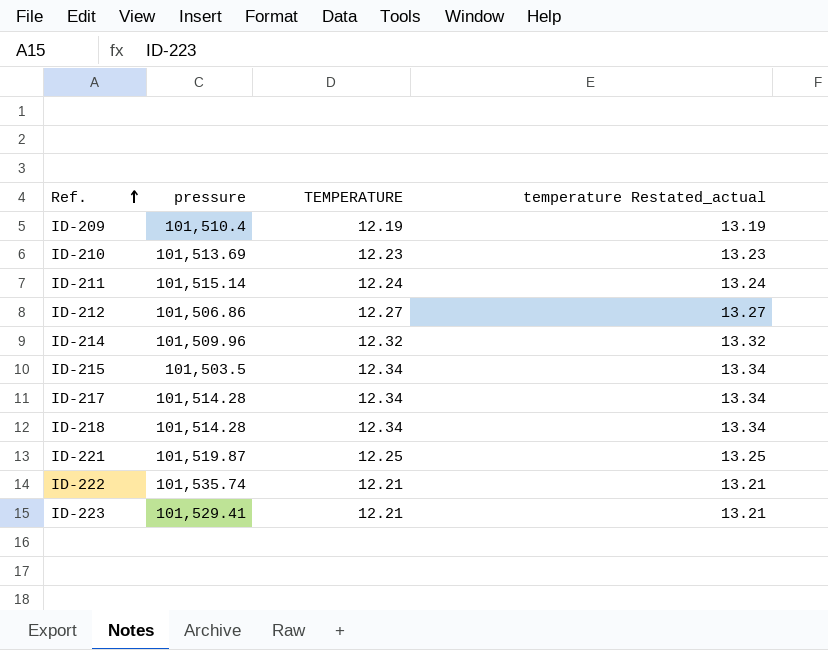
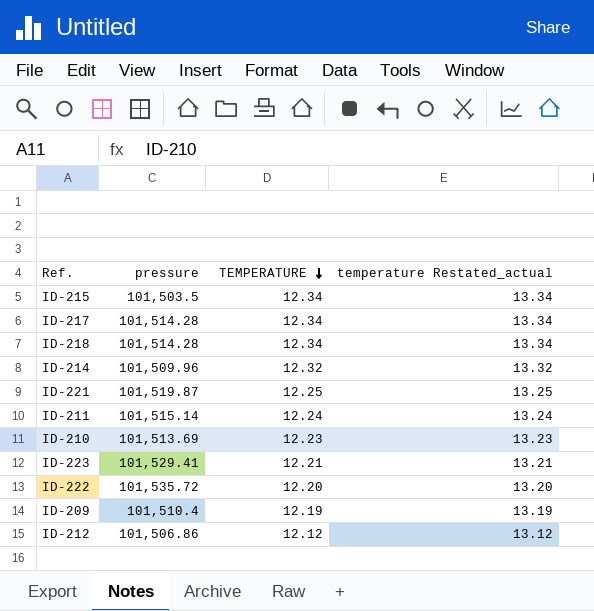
row order: Ref. ascending -> TEMPERATURE descending
ID-222 | pressure: 101,535.74 -> 101,535.72
ID-222 | TEMPERATURE: 12.21 -> 12.20
ID-222 | temperature Restated_actual: 13.21 -> 13.20
ID-212 | TEMPERATURE: 12.27 -> 12.12
ID-212 | temperature Restated_actual: 13.27 -> 13.12

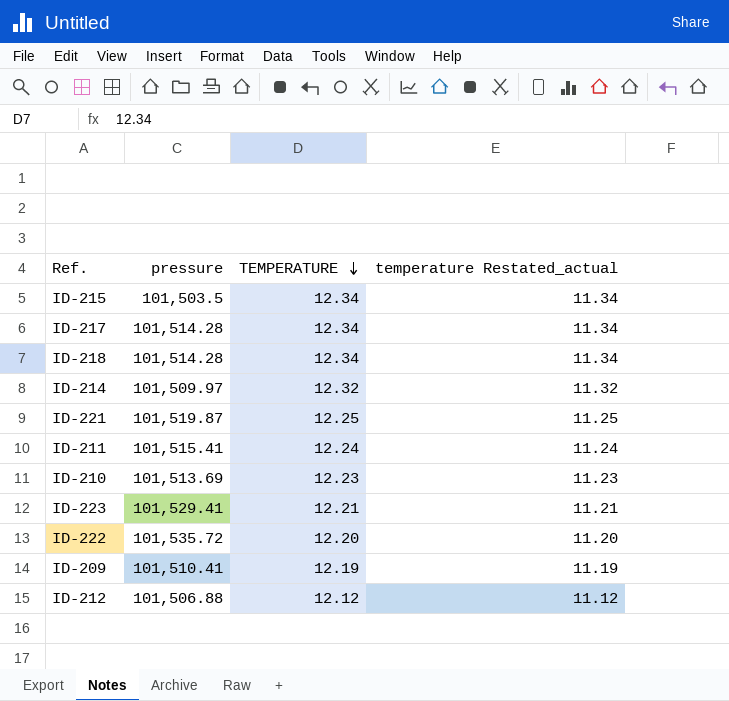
column temperature Restated_actual | formula: [TEMPERATURE] + 1 -> [TEMPERATURE] - 1
ID-214 | pressure: 101,509.96 -> 101,509.97
ID-211 | pressure: 101,515.14 -> 101,515.41
ID-209 | pressure: 101,510.4 -> 101,510.41
ID-212 | pressure: 101,506.86 -> 101,506.88

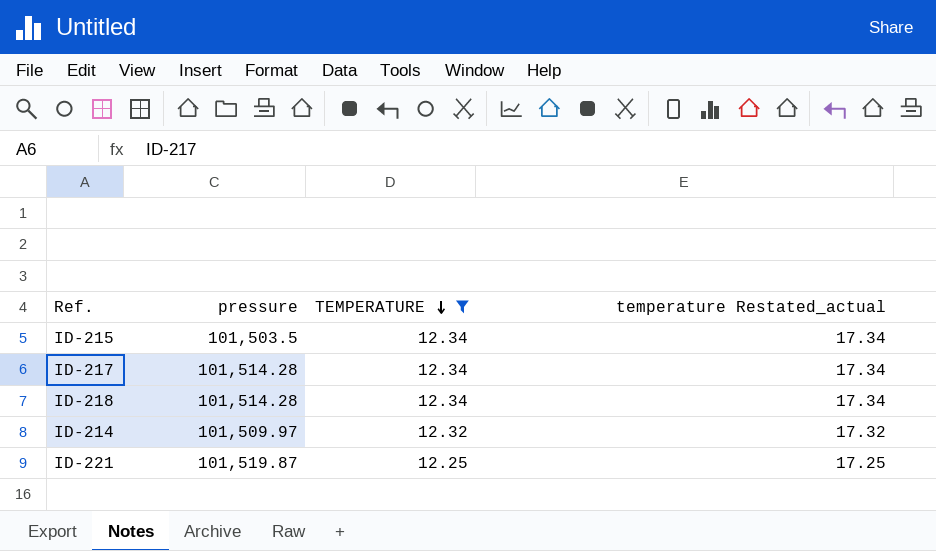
filter: none -> TEMPERATURE >= 12.25
column temperature Restated_actual | formula: [TEMPERATURE] - 1 -> [TEMPERATURE] + 5

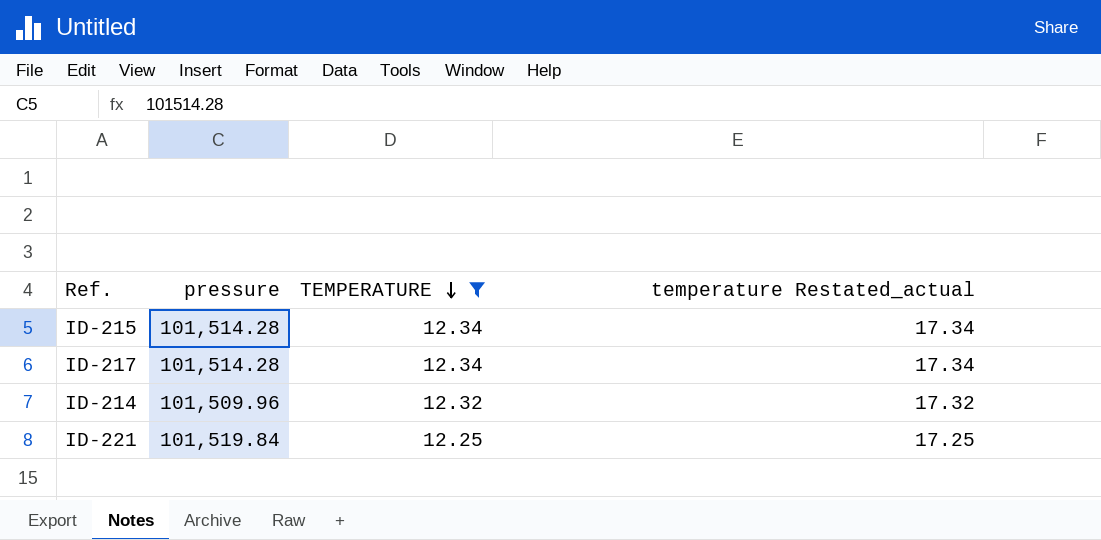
row ID-218: 101,514.28 | 12.34 | 17.34 -> none
ID-215 | pressure: 101,503.5 -> 101,514.28
ID-214 | pressure: 101,509.97 -> 101,509.96
ID-221 | pressure: 101,519.87 -> 101,519.84

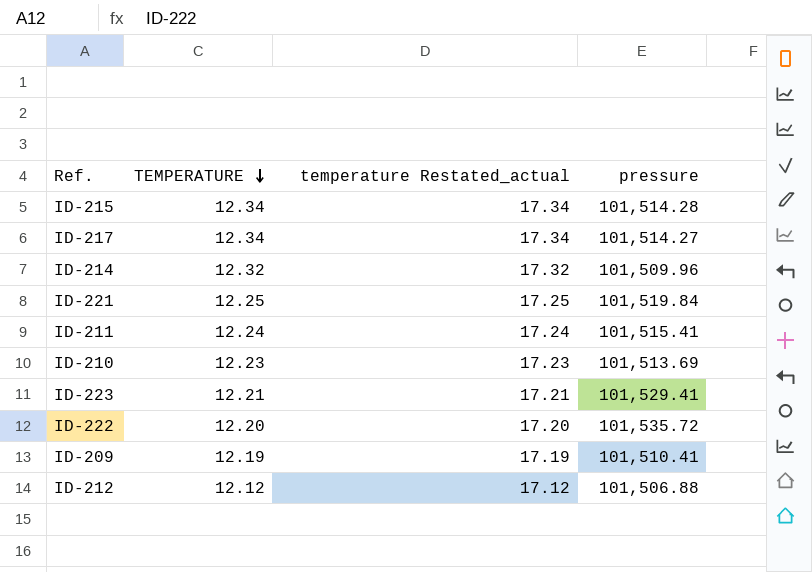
filter: TEMPERATURE >= 12.25 -> none
column pressure | position: 2 -> 4
ID-217 | pressure: 101,514.28 -> 101,514.27

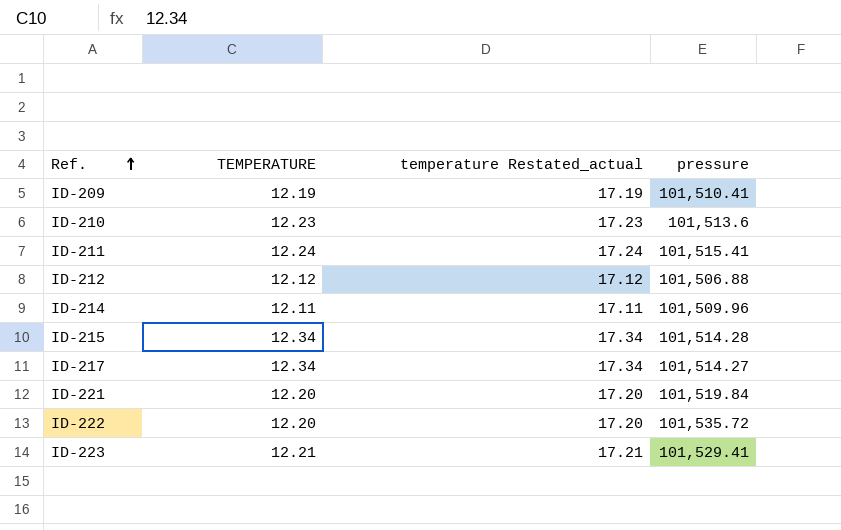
row order: TEMPERATURE descending -> Ref. ascending
ID-210 | pressure: 101,513.69 -> 101,513.6
ID-214 | TEMPERATURE: 12.32 -> 12.11
ID-214 | temperature Restated_actual: 17.32 -> 17.11
ID-221 | TEMPERATURE: 12.25 -> 12.20
ID-221 | temperature Restated_actual: 17.25 -> 17.20

